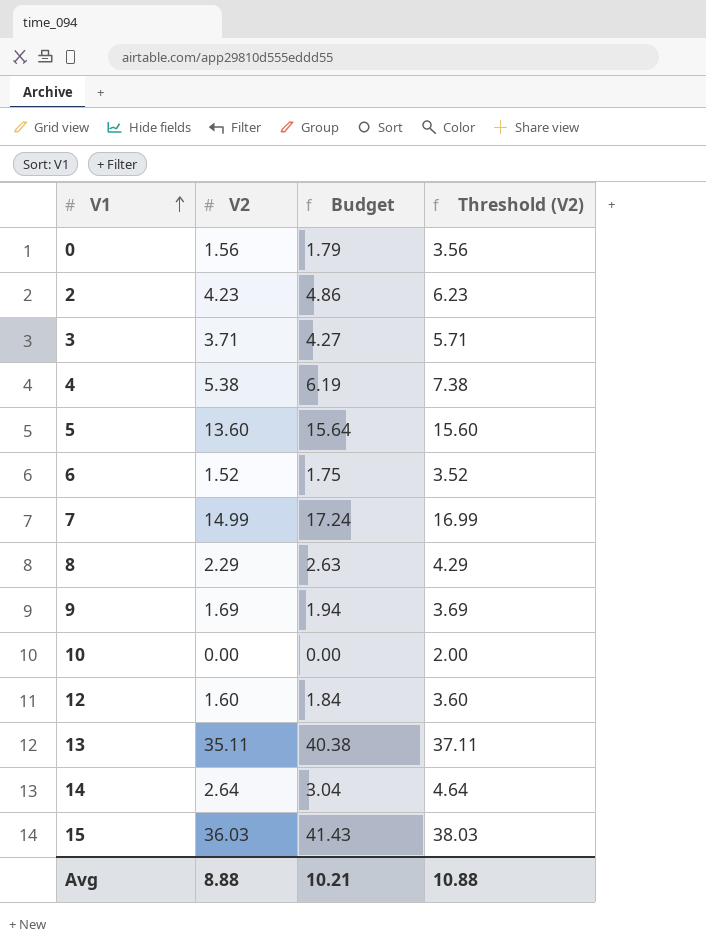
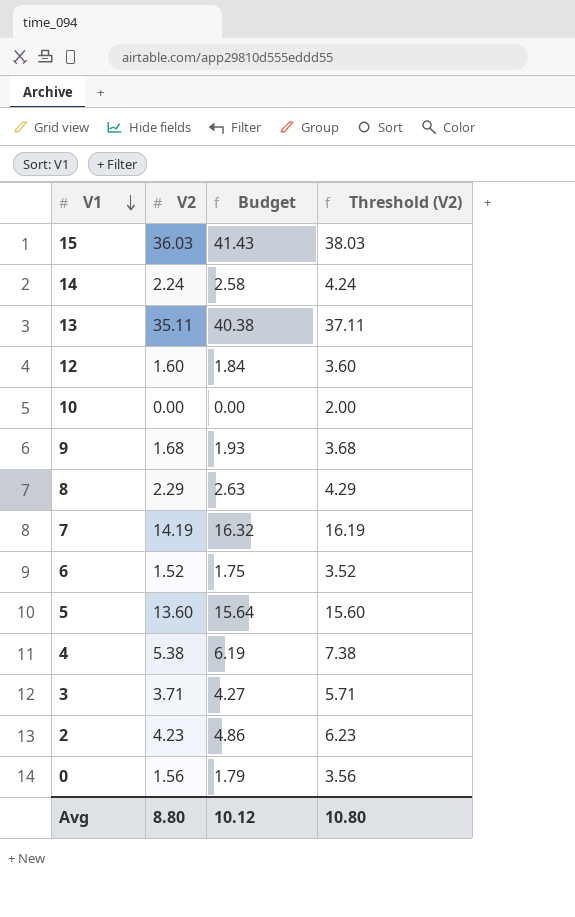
row order: V1 ascending -> V1 descending
14 | V2: 2.64 -> 2.24
14 | Budget: 3.04 -> 2.58
14 | Threshold (V2): 4.64 -> 4.24
9 | V2: 1.69 -> 1.68
9 | Budget: 1.94 -> 1.93
9 | Threshold (V2): 3.69 -> 3.68
7 | V2: 14.99 -> 14.19
7 | Budget: 17.24 -> 16.32
7 | Threshold (V2): 16.99 -> 16.19
Avg | V2: 8.88 -> 8.80
Avg | Budget: 10.21 -> 10.12
Avg | Threshold (V2): 10.88 -> 10.80

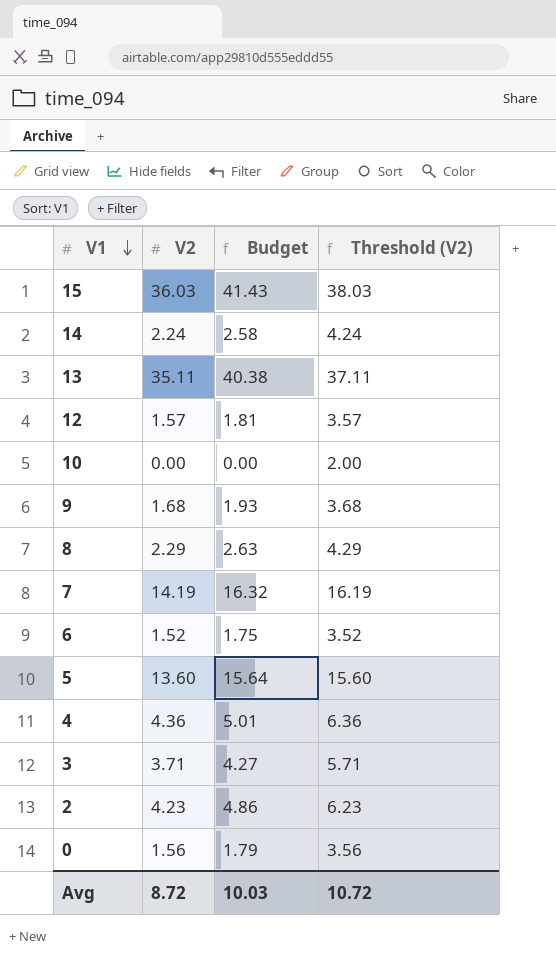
12 | V2: 1.60 -> 1.57
12 | Budget: 1.84 -> 1.81
12 | Threshold (V2): 3.60 -> 3.57
4 | V2: 5.38 -> 4.36
4 | Budget: 6.19 -> 5.01
4 | Threshold (V2): 7.38 -> 6.36
Avg | V2: 8.80 -> 8.72
Avg | Budget: 10.12 -> 10.03
Avg | Threshold (V2): 10.80 -> 10.72

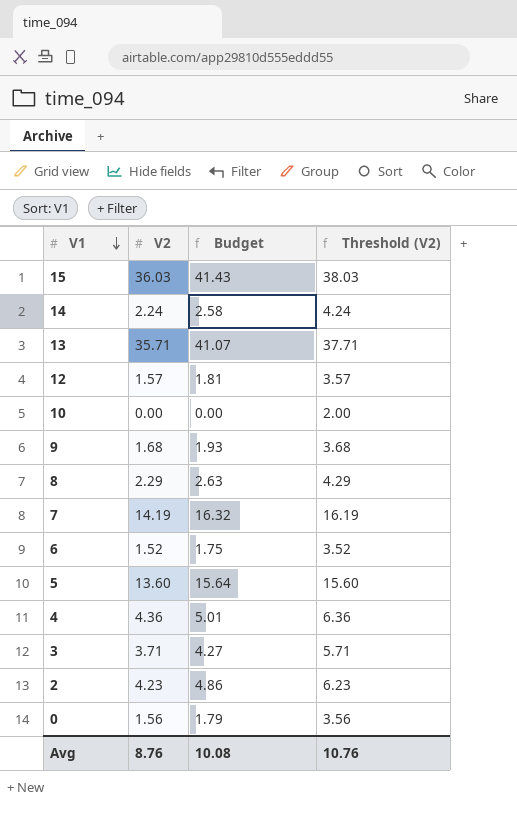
13 | V2: 35.11 -> 35.71
13 | Budget: 40.38 -> 41.07
13 | Threshold (V2): 37.11 -> 37.71
Avg | V2: 8.72 -> 8.76
Avg | Budget: 10.03 -> 10.08
Avg | Threshold (V2): 10.72 -> 10.76

